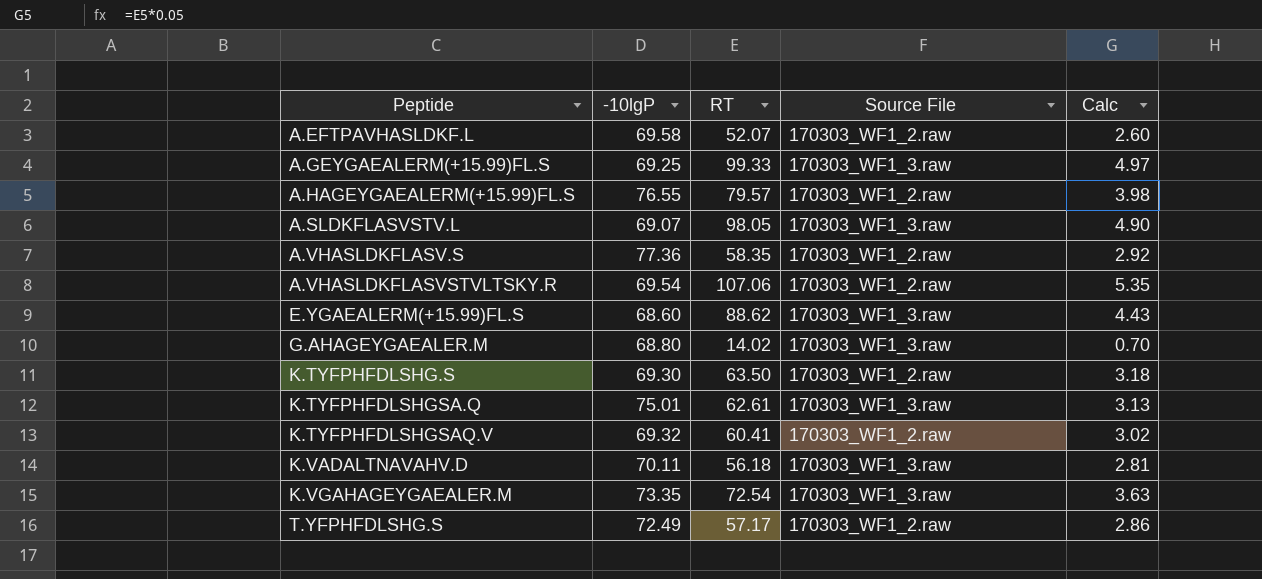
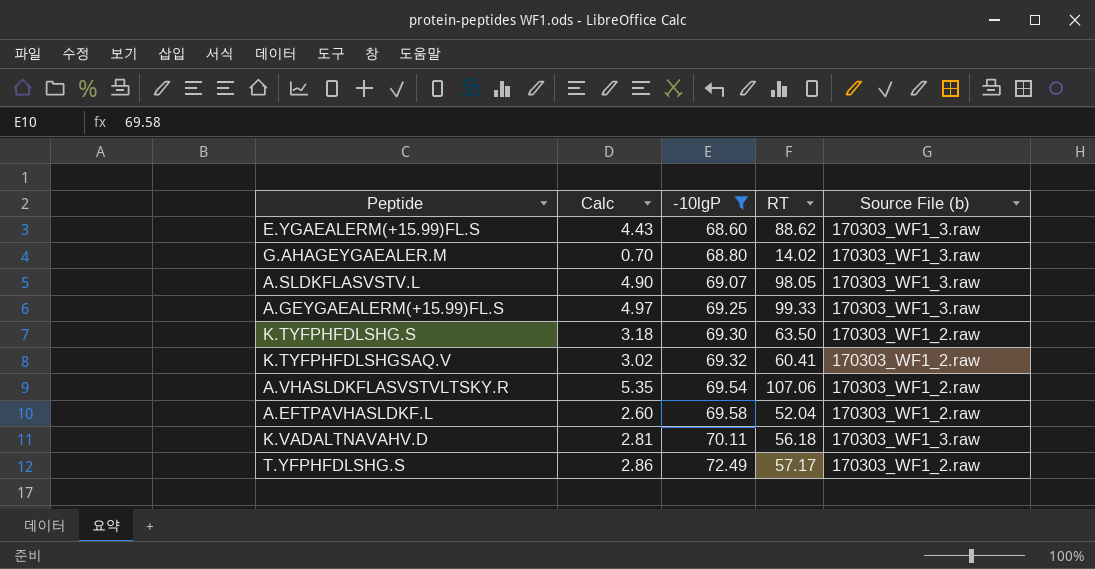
filter: none -> -10lgP <= 72.49
row order: Peptide ascending -> -10lgP ascending
column Calc | position: 5 -> 2
column name: Source File -> Source File (b)
A.EFTPAVHASLDKF.L | RT: 52.07 -> 52.04

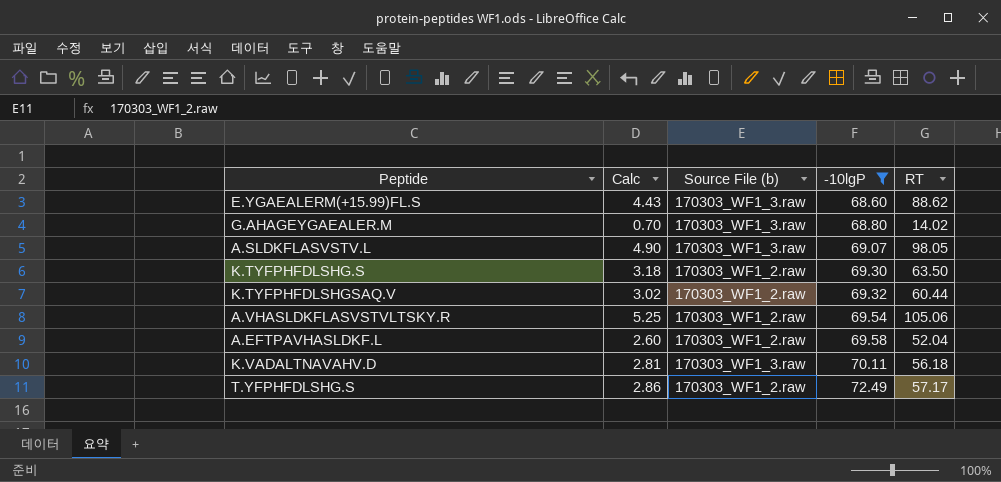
column Source File (b) | position: 5 -> 3
row A.GEYGAEALERM(+15.99)FL.S: 4.97 | 69.25 | 99.33 | 170303_WF1_3.raw -> none
K.TYFPHFDLSHGSAQ.V | RT: 60.41 -> 60.44
A.VHASLDKFLASVSTVLTSKY.R | Calc: 5.35 -> 5.25
A.VHASLDKFLASVSTVLTSKY.R | RT: 107.06 -> 105.06

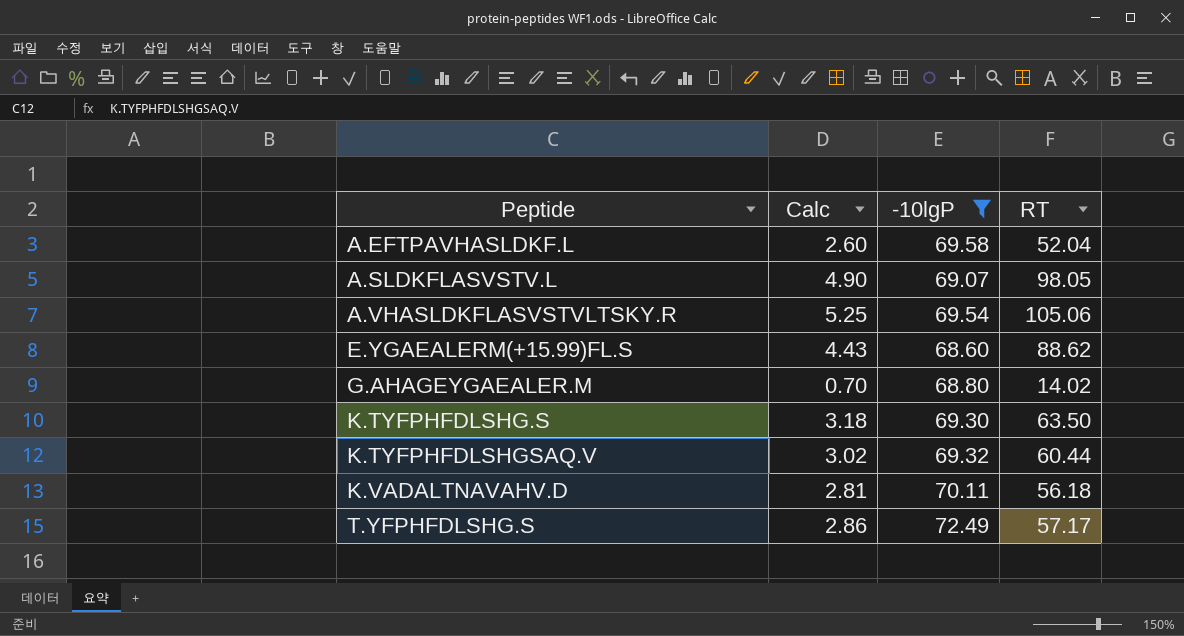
row order: -10lgP ascending -> Peptide ascending
column Source File (b) | position: 3 -> none

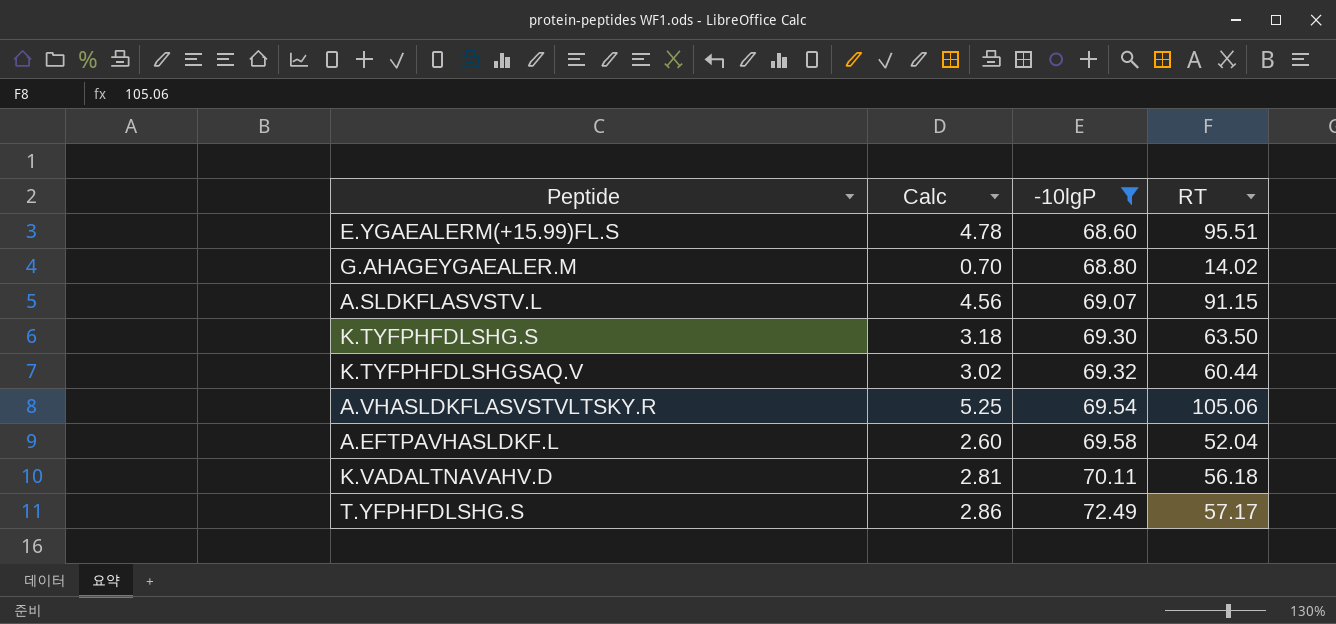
row order: Peptide ascending -> -10lgP ascending
E.YGAEALERM(+15.99)FL.S | Calc: 4.43 -> 4.78
E.YGAEALERM(+15.99)FL.S | RT: 88.62 -> 95.51
A.SLDKFLASVSTV.L | Calc: 4.90 -> 4.56
A.SLDKFLASVSTV.L | RT: 98.05 -> 91.15

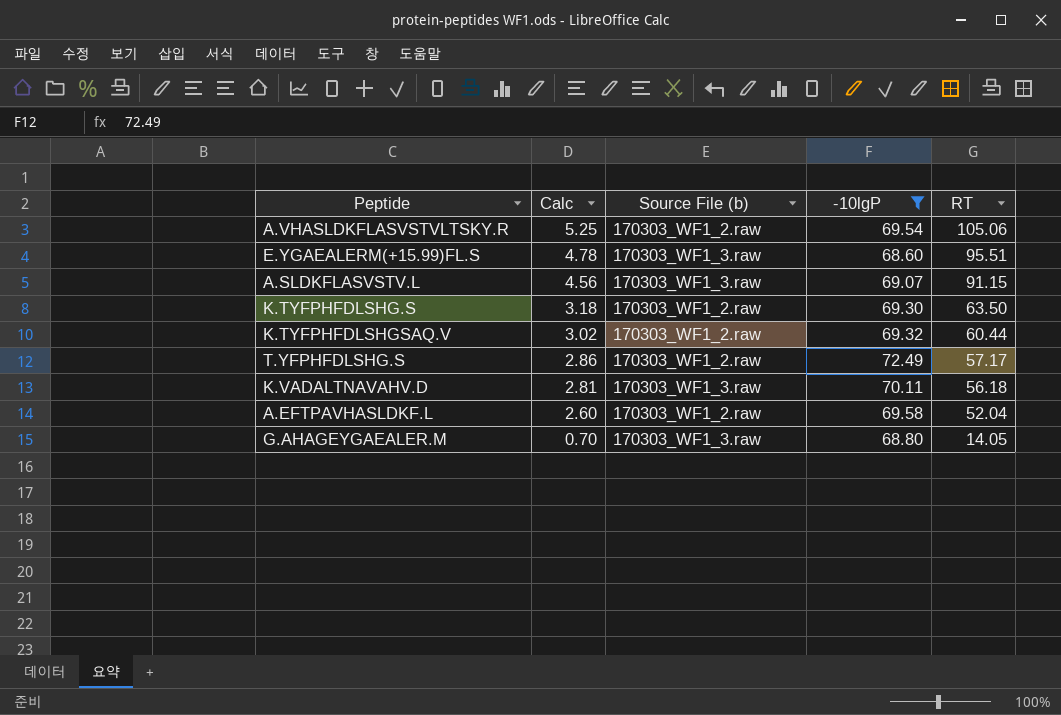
row order: -10lgP ascending -> Calc descending
column Source File (b) | position: none -> 3
G.AHAGEYGAEALER.M | RT: 14.02 -> 14.05

